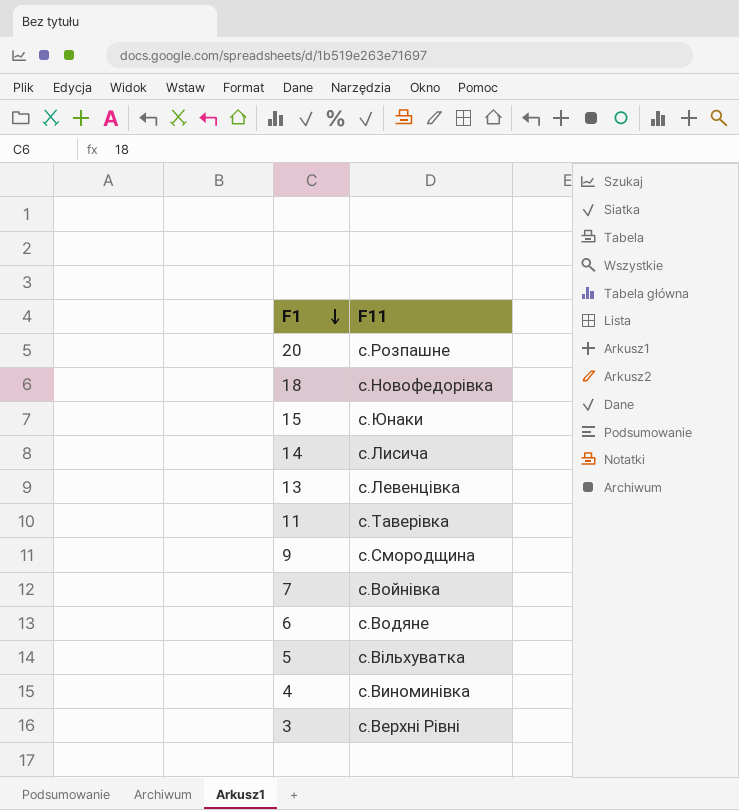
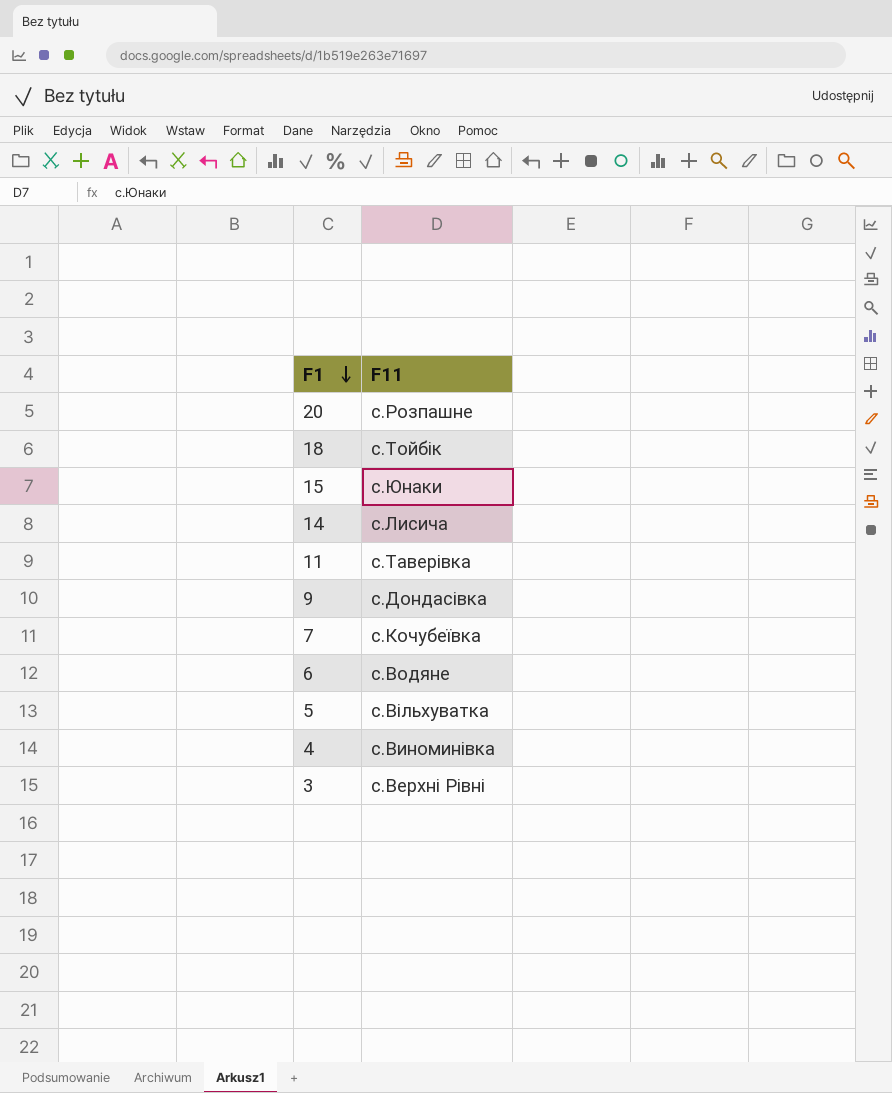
row 13: с.Левенцівка -> none
18 | F11: с.Новофедорівка -> с.Тойбік
9 | F11: с.Смородщина -> с.Дондасівка
7 | F11: с.Войнівка -> с.Кочубеївка

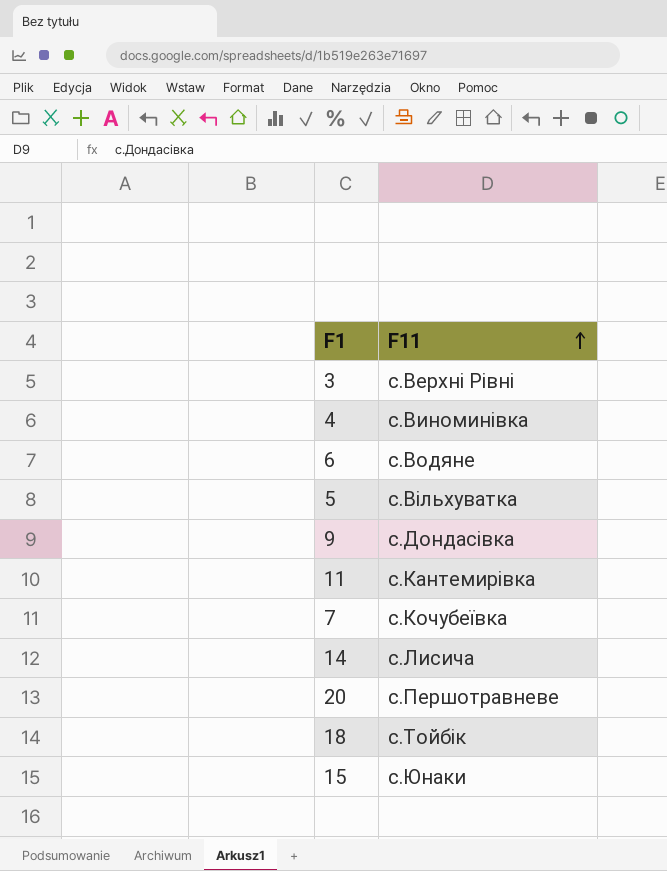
row order: F1 descending -> F11 ascending
11 | F11: с.Таверівка -> с.Кантемирівка
20 | F11: с.Розпашне -> с.Першотравневе

